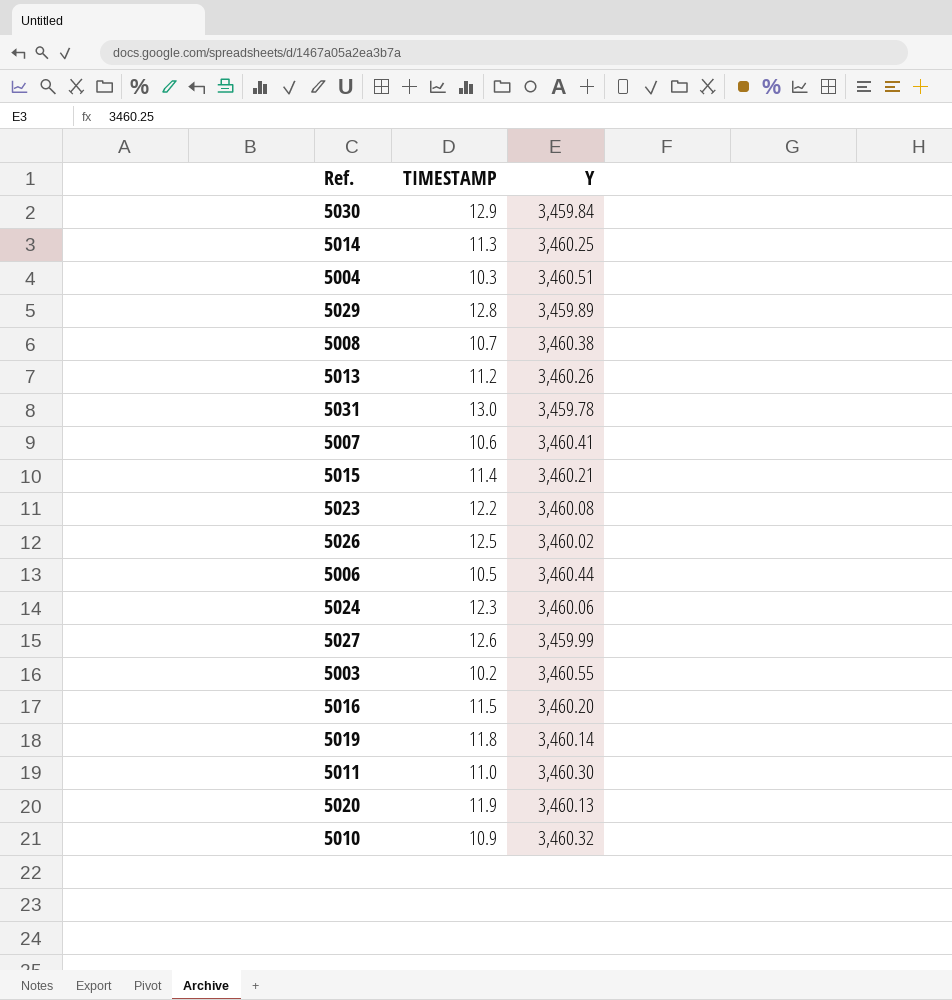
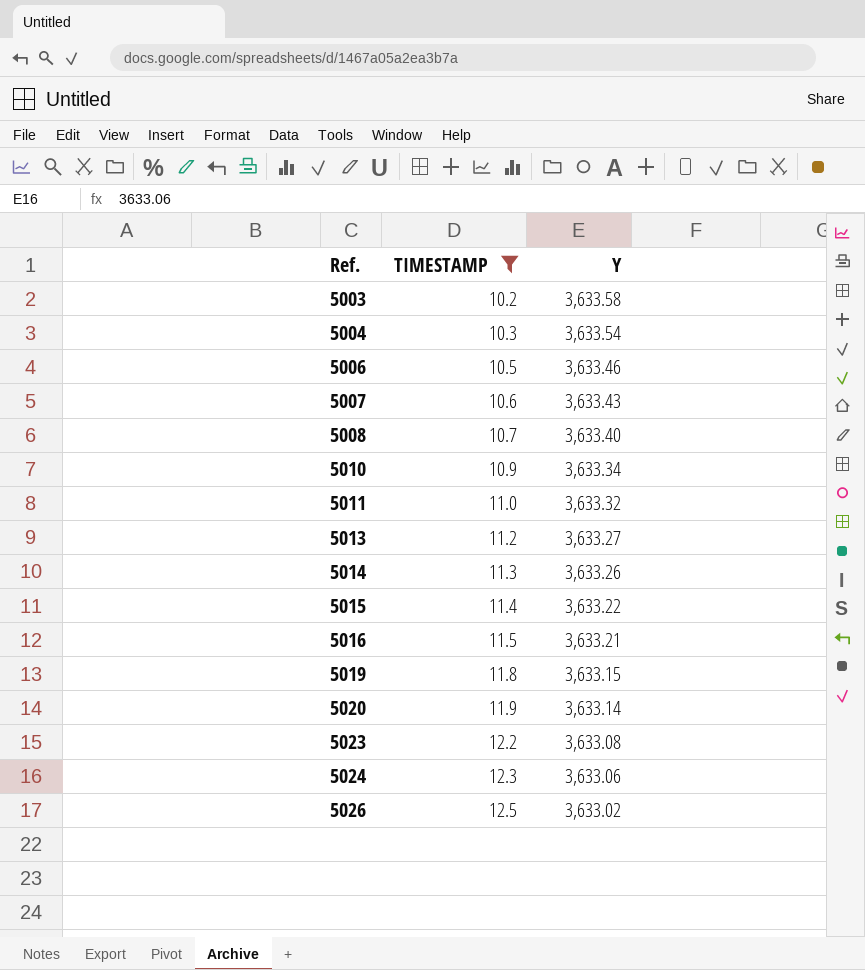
filter: none -> TIMESTAMP <= 12.5
row order: none -> Ref. ascending
5003 | Y: 3,460.55 -> 3,633.58
5004 | Y: 3,460.51 -> 3,633.54
5006 | Y: 3,460.44 -> 3,633.46
5007 | Y: 3,460.41 -> 3,633.43
5008 | Y: 3,460.38 -> 3,633.40
5010 | Y: 3,460.32 -> 3,633.34
5011 | Y: 3,460.30 -> 3,633.32
5013 | Y: 3,460.26 -> 3,633.27
5014 | Y: 3,460.25 -> 3,633.26
5015 | Y: 3,460.21 -> 3,633.22
5016 | Y: 3,460.20 -> 3,633.21
5019 | Y: 3,460.14 -> 3,633.15
5020 | Y: 3,460.13 -> 3,633.14
5023 | Y: 3,460.08 -> 3,633.08
5024 | Y: 3,460.06 -> 3,633.06
5026 | Y: 3,460.02 -> 3,633.02

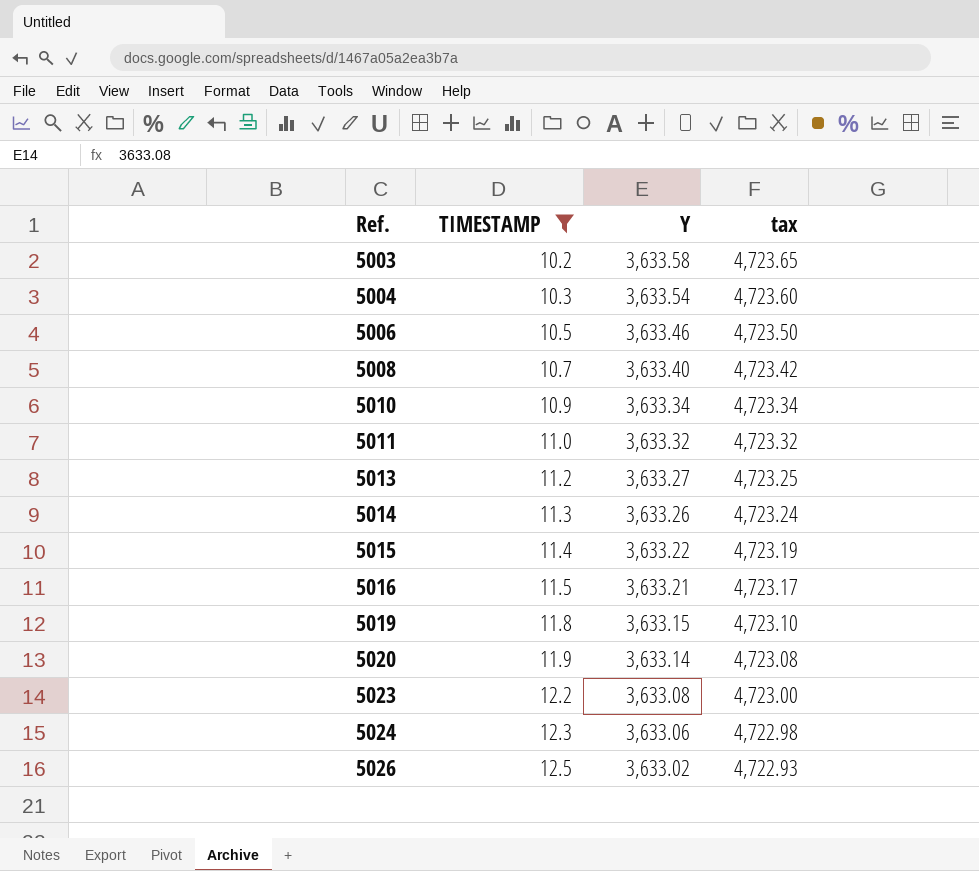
column tax | formula: none -> [Y] * 1.3
row 5007: 10.6 | 3,633.43 -> none

